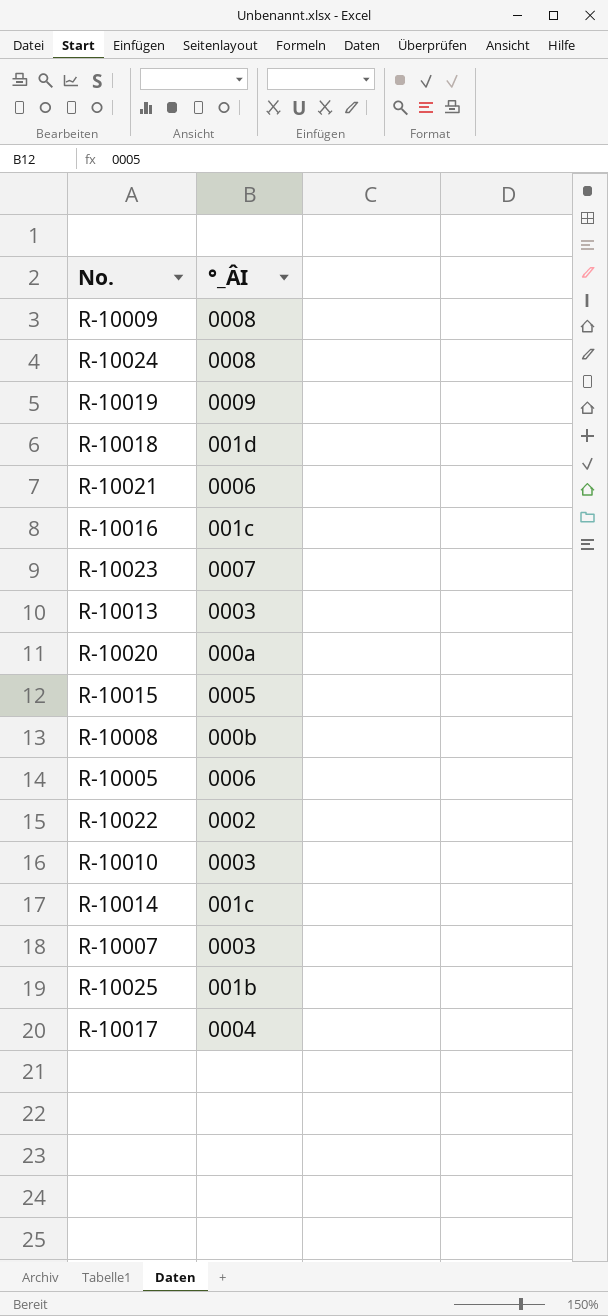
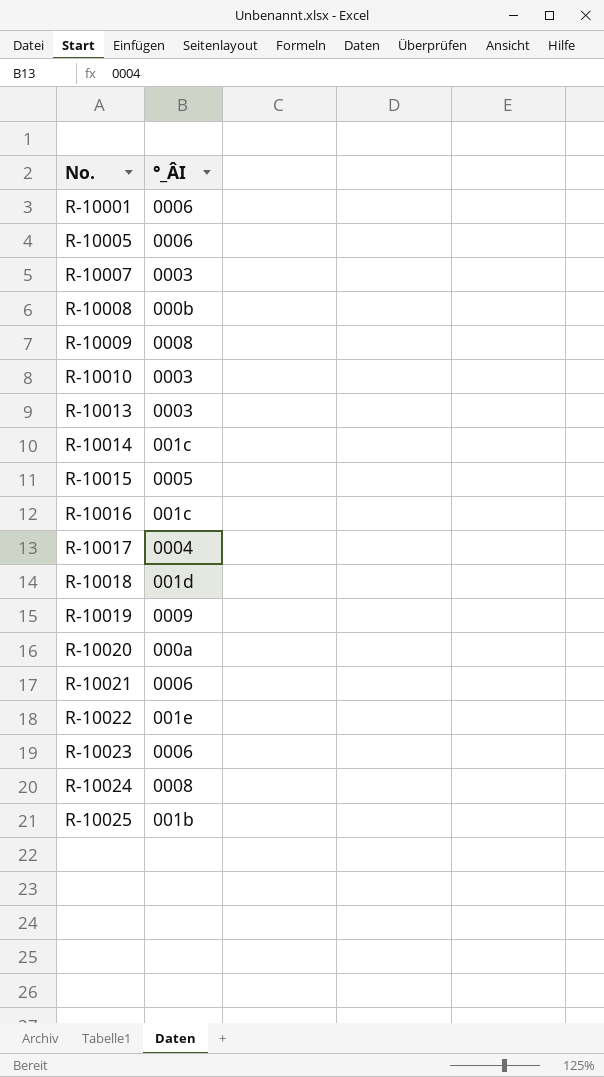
row order: none -> No. ascending
row R-10001: none -> 0006
R-10022 | °_ÂI: 0002 -> 001e
R-10023 | °_ÂI: 0007 -> 0006

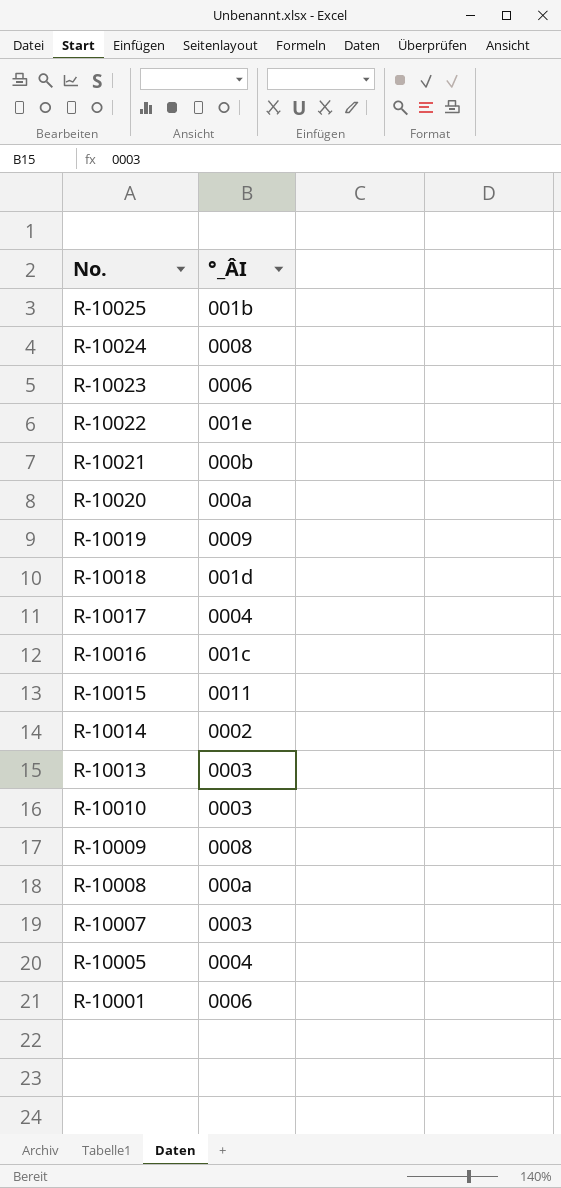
row order: No. ascending -> No. descending
R-10021 | °_ÂI: 0006 -> 000b
R-10015 | °_ÂI: 0005 -> 0011
R-10014 | °_ÂI: 001c -> 0002
R-10008 | °_ÂI: 000b -> 000a
R-10005 | °_ÂI: 0006 -> 0004

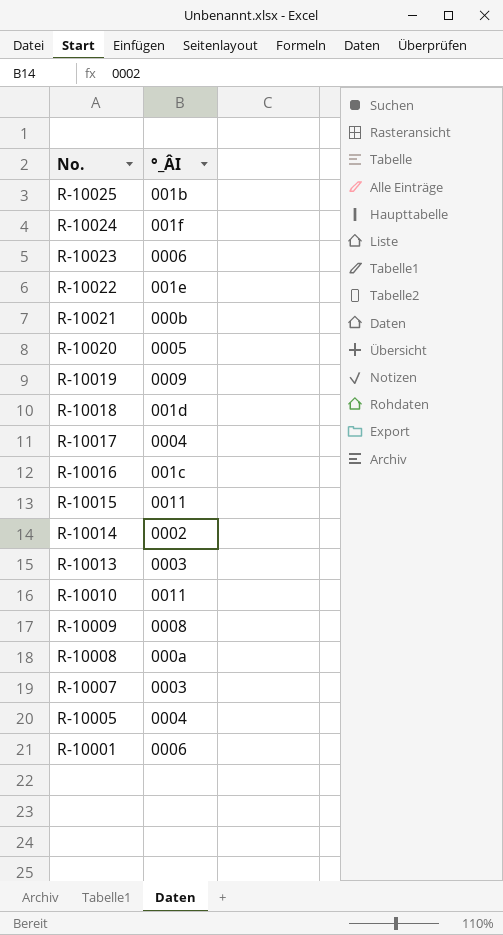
R-10024 | °_ÂI: 0008 -> 001f
R-10020 | °_ÂI: 000a -> 0005
R-10010 | °_ÂI: 0003 -> 0011

